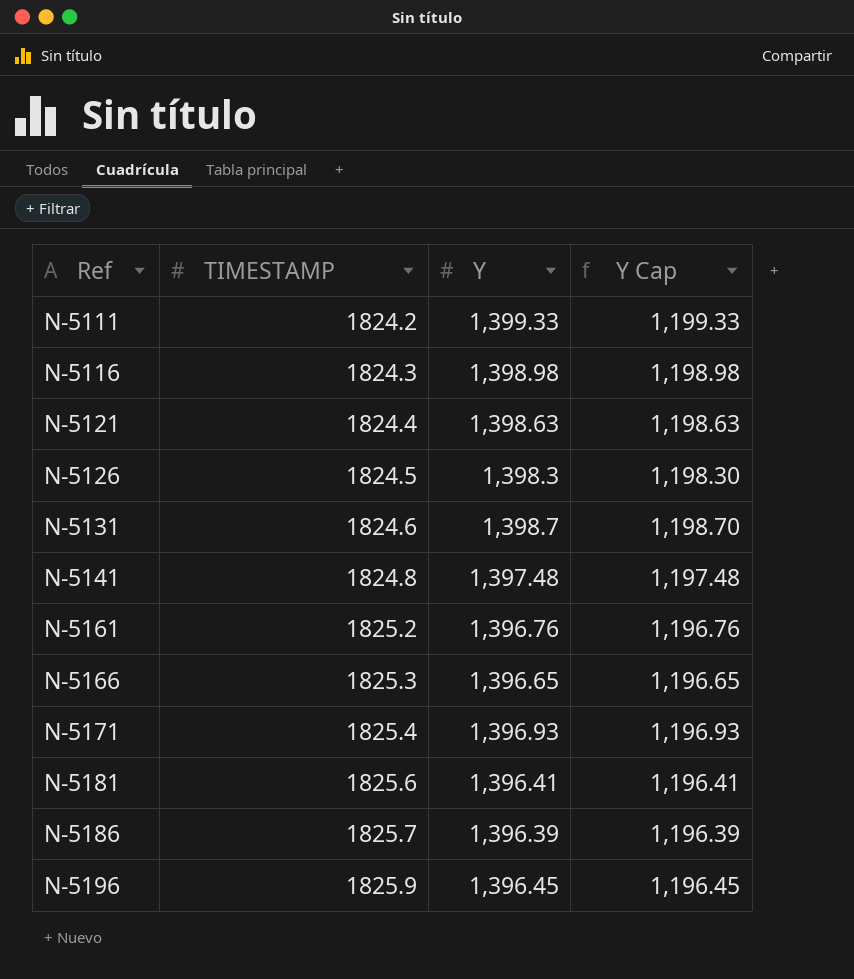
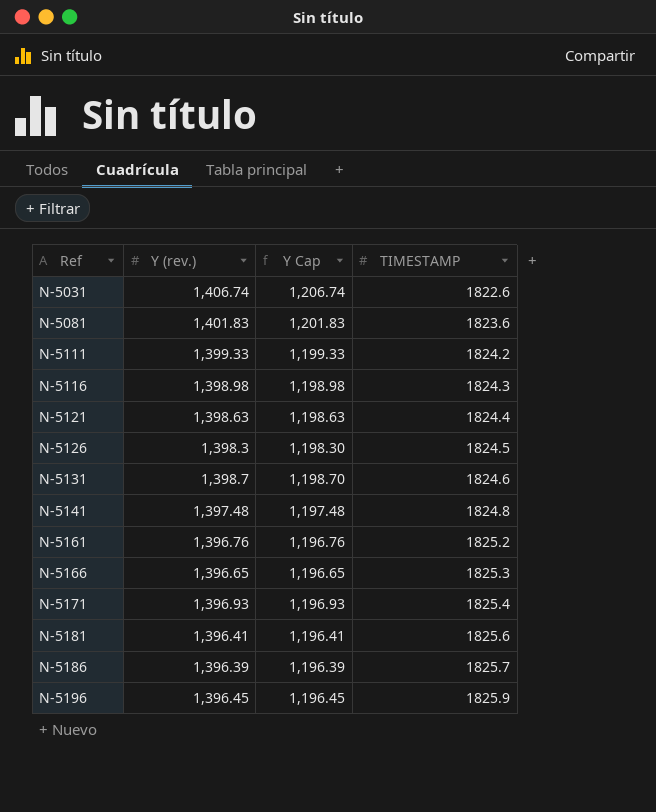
column name: Y -> Y (rev.)
column TIMESTAMP | position: 2 -> 4
row N-5031: none -> 1,406.74 | 1,206.74 | 1822.6
row N-5081: none -> 1,401.83 | 1,201.83 | 1823.6

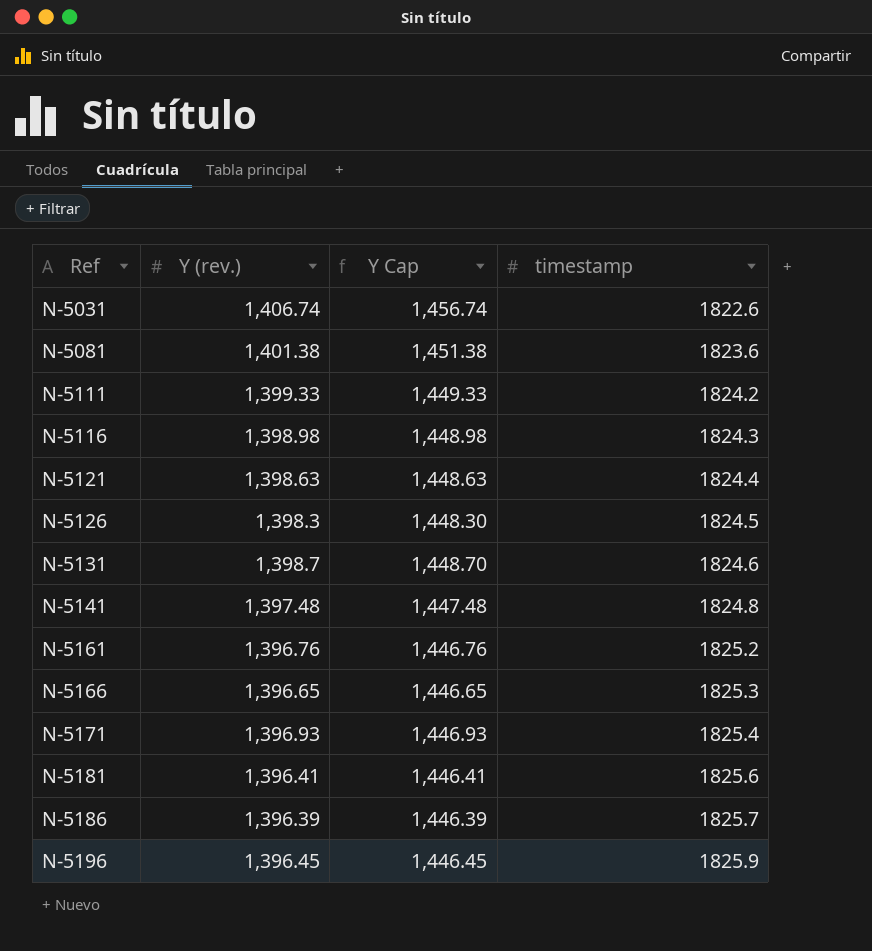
column Y Cap | formula: [Y (rev.)] - 200 -> [Y (rev.)] + 50
column name: TIMESTAMP -> timestamp
N-5081 | Y (rev.): 1,401.83 -> 1,401.38

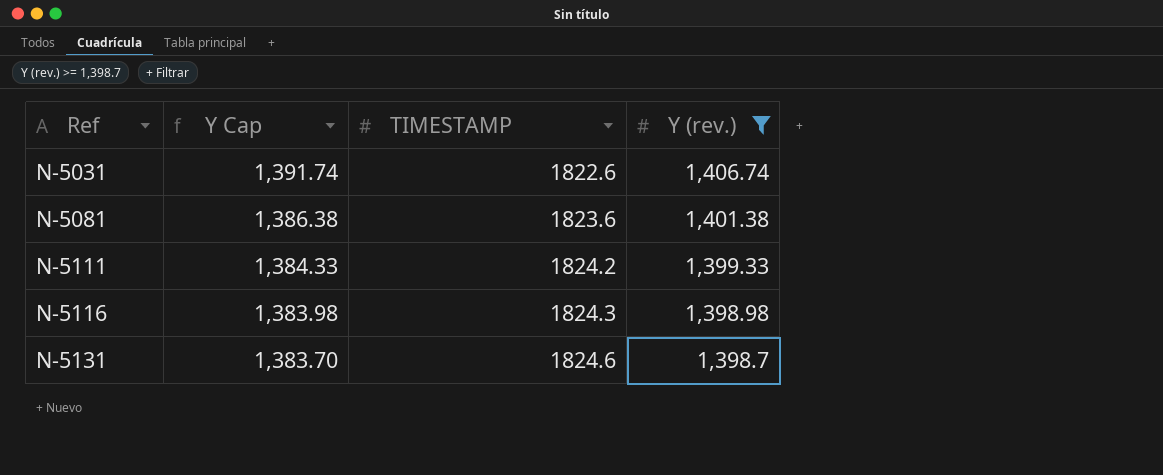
filter: none -> Y (rev.) >= 1,398.7
column Y Cap | formula: [Y (rev.)] + 50 -> [Y (rev.)] - 15
column name: timestamp -> TIMESTAMP
column Y (rev.) | position: 2 -> 4

